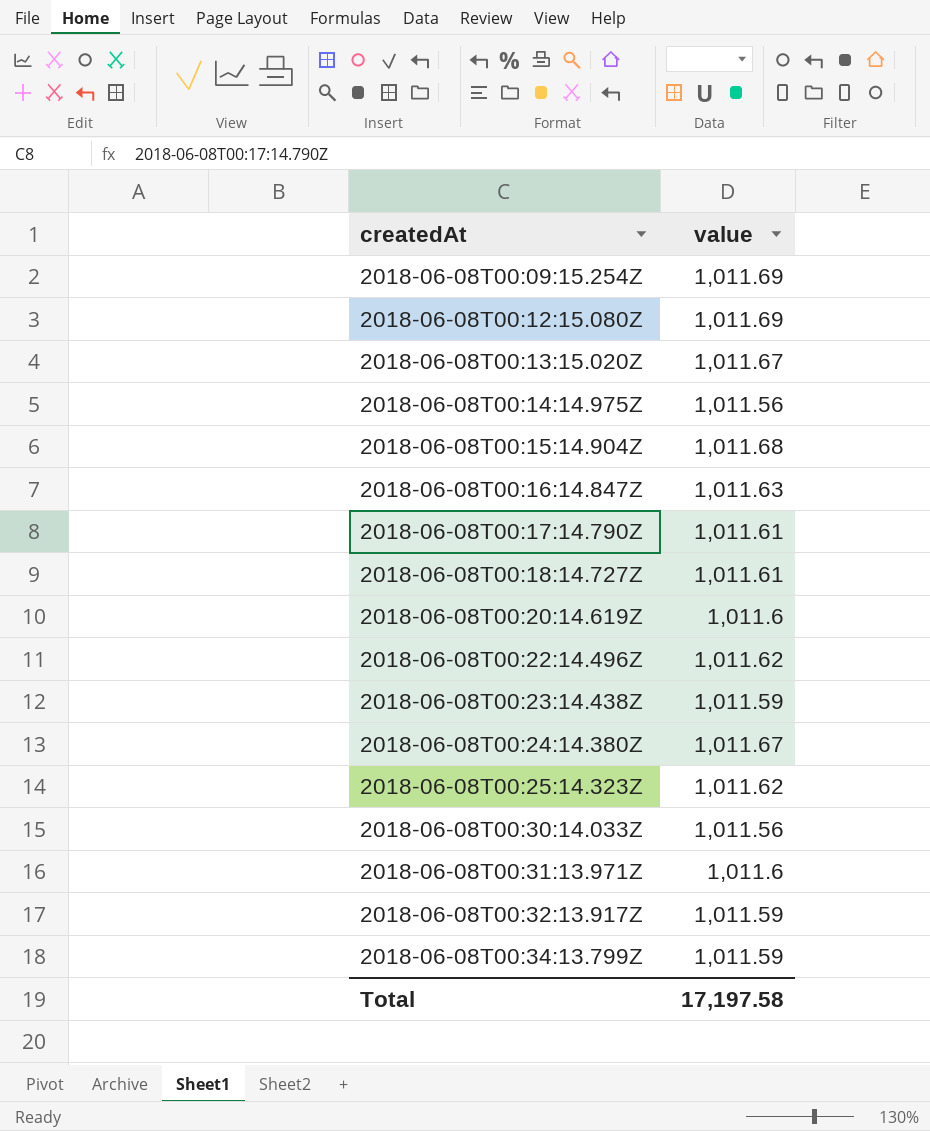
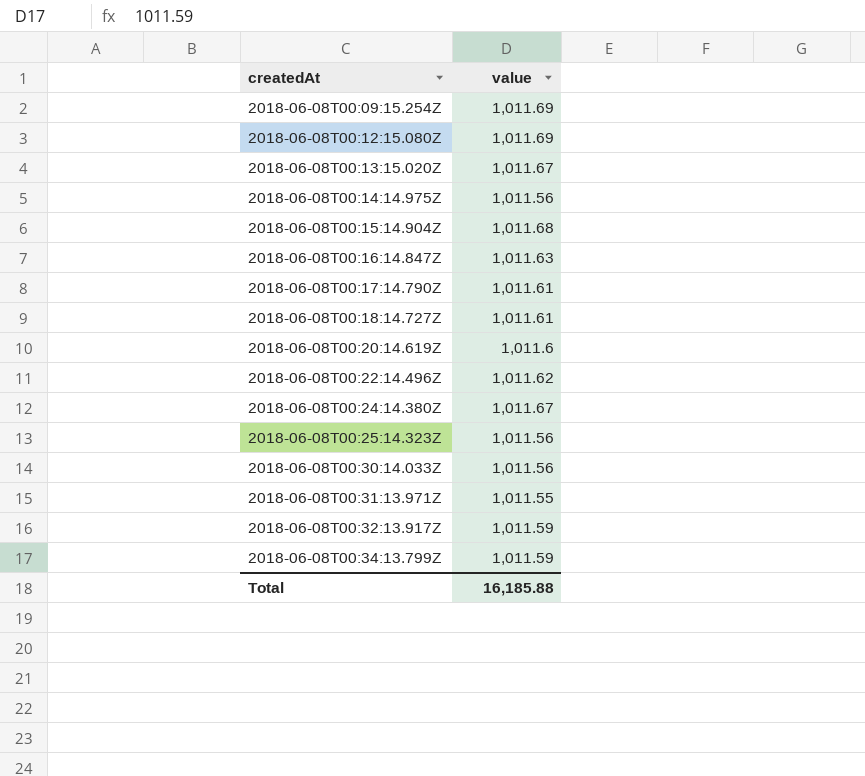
row 2018-06-08T00:23:14.438Z: 1,011.59 -> none
2018-06-08T00:25:14.323Z | value: 1,011.62 -> 1,011.56
2018-06-08T00:31:13.971Z | value: 1,011.6 -> 1,011.55
Total | value: 17,197.58 -> 16,185.88

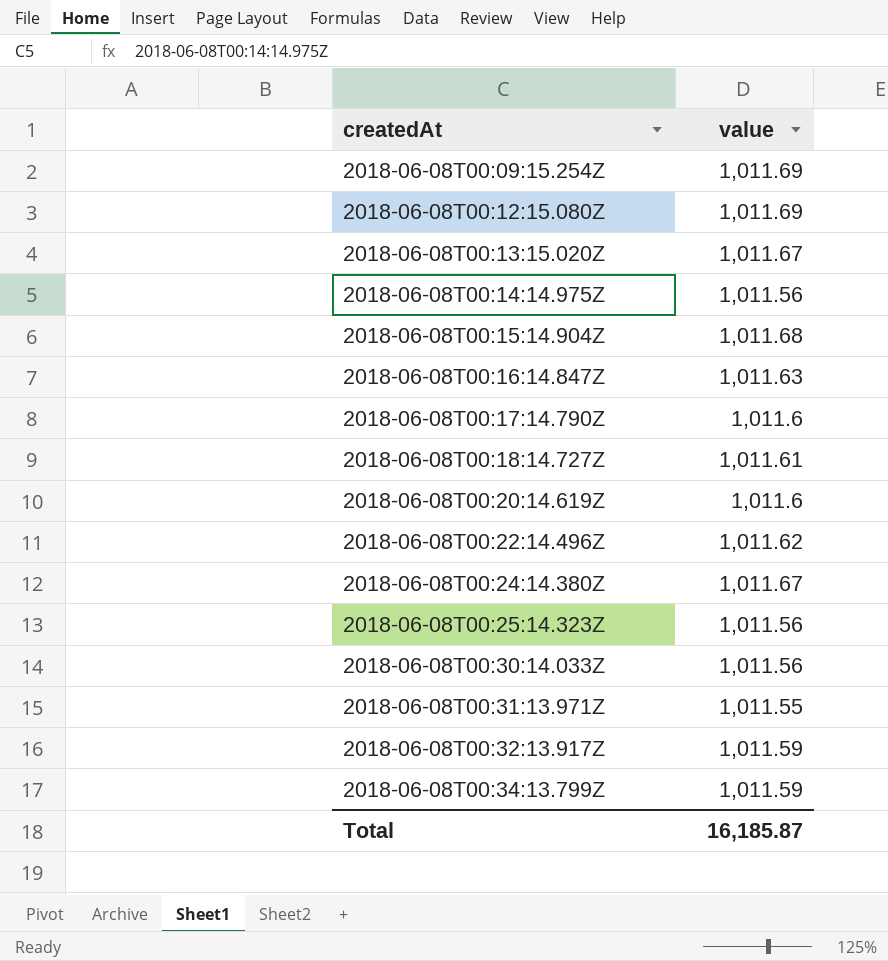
2018-06-08T00:17:14.790Z | value: 1,011.61 -> 1,011.6
Total | value: 16,185.88 -> 16,185.87

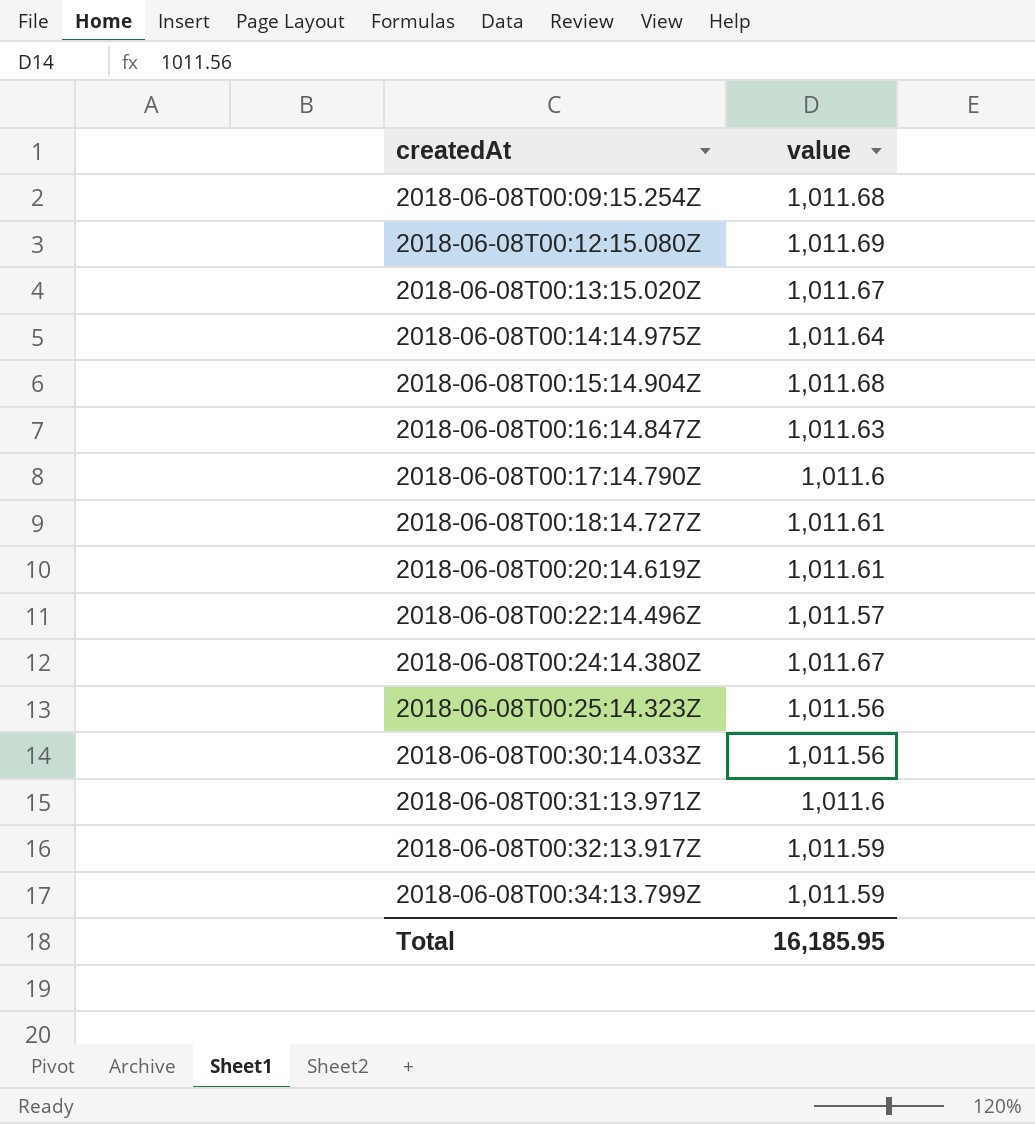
2018-06-08T00:09:15.254Z | value: 1,011.69 -> 1,011.68
2018-06-08T00:14:14.975Z | value: 1,011.56 -> 1,011.64
2018-06-08T00:20:14.619Z | value: 1,011.6 -> 1,011.61
2018-06-08T00:22:14.496Z | value: 1,011.62 -> 1,011.57
2018-06-08T00:31:13.971Z | value: 1,011.55 -> 1,011.6
Total | value: 16,185.87 -> 16,185.95

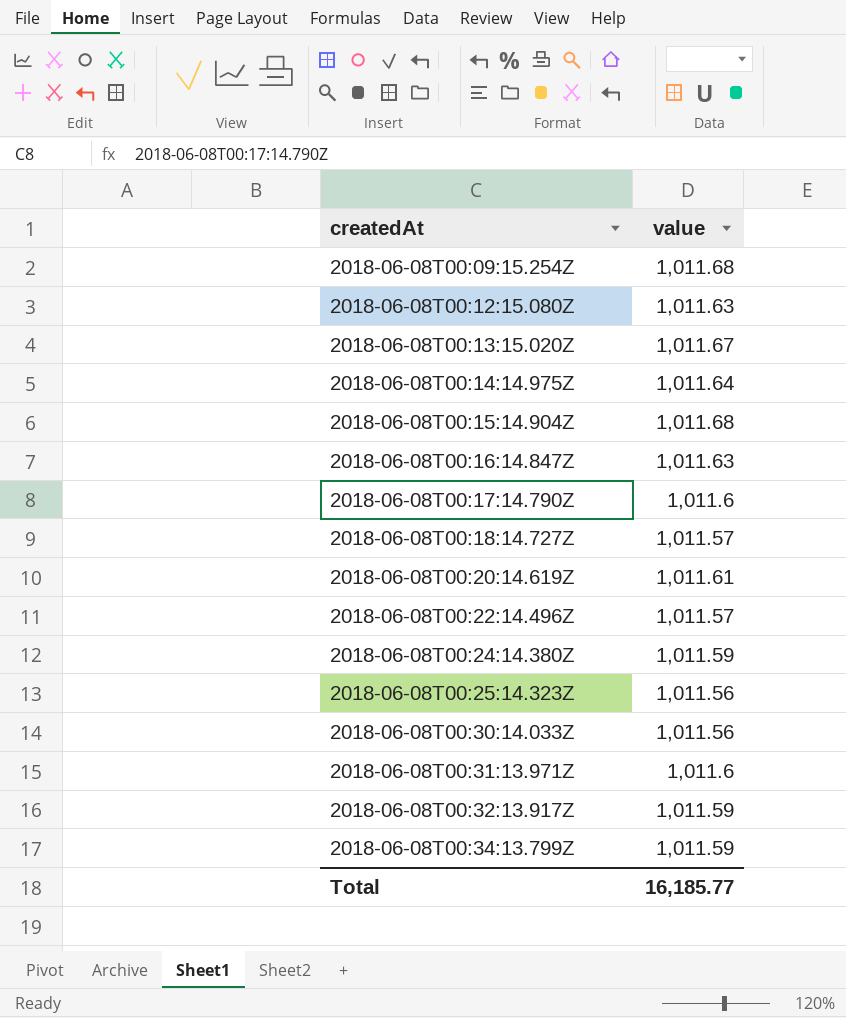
2018-06-08T00:12:15.080Z | value: 1,011.69 -> 1,011.63
2018-06-08T00:18:14.727Z | value: 1,011.61 -> 1,011.57
2018-06-08T00:24:14.380Z | value: 1,011.67 -> 1,011.59
Total | value: 16,185.95 -> 16,185.77

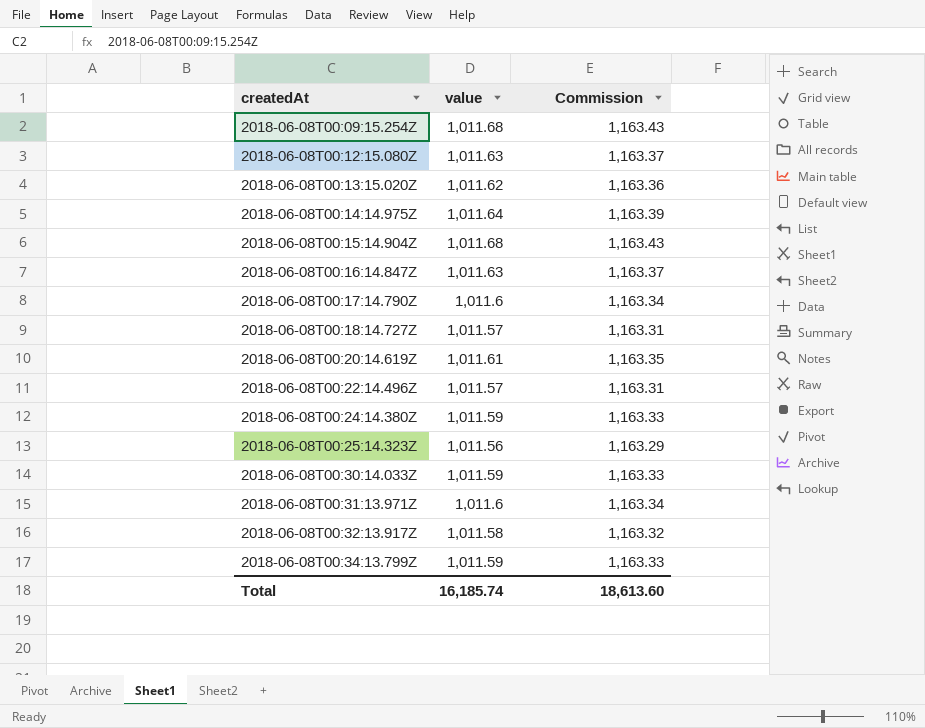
column Commission | formula: none -> [value] * 1.15
2018-06-08T00:13:15.020Z | value: 1,011.67 -> 1,011.62
2018-06-08T00:30:14.033Z | value: 1,011.56 -> 1,011.59
2018-06-08T00:32:13.917Z | value: 1,011.59 -> 1,011.58
Total | value: 16,185.77 -> 16,185.74

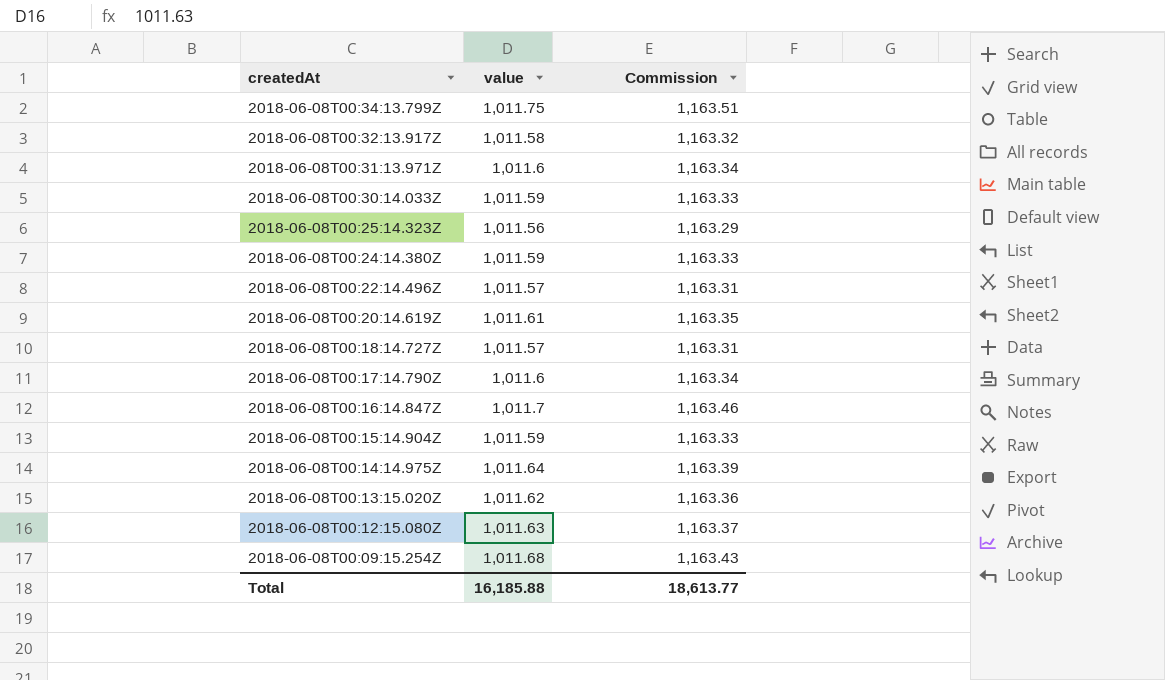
row order: createdAt ascending -> createdAt descending
2018-06-08T00:34:13.799Z | value: 1,011.59 -> 1,011.75
2018-06-08T00:34:13.799Z | Commission: 1,163.33 -> 1,163.51
2018-06-08T00:16:14.847Z | value: 1,011.63 -> 1,011.7
2018-06-08T00:16:14.847Z | Commission: 1,163.37 -> 1,163.46
2018-06-08T00:15:14.904Z | value: 1,011.68 -> 1,011.59
2018-06-08T00:15:14.904Z | Commission: 1,163.43 -> 1,163.33
Total | value: 16,185.74 -> 16,185.88
Total | Commission: 18,613.60 -> 18,613.77

